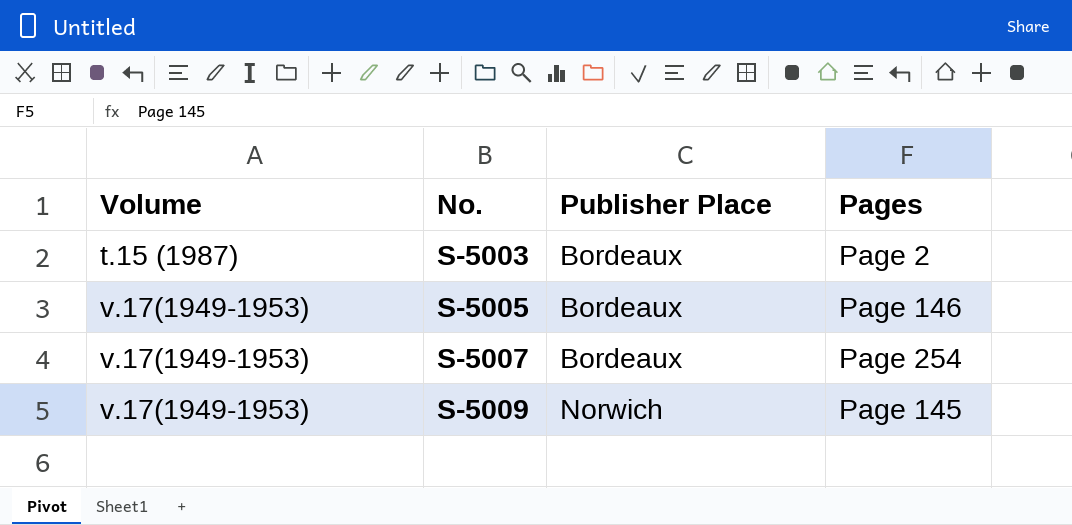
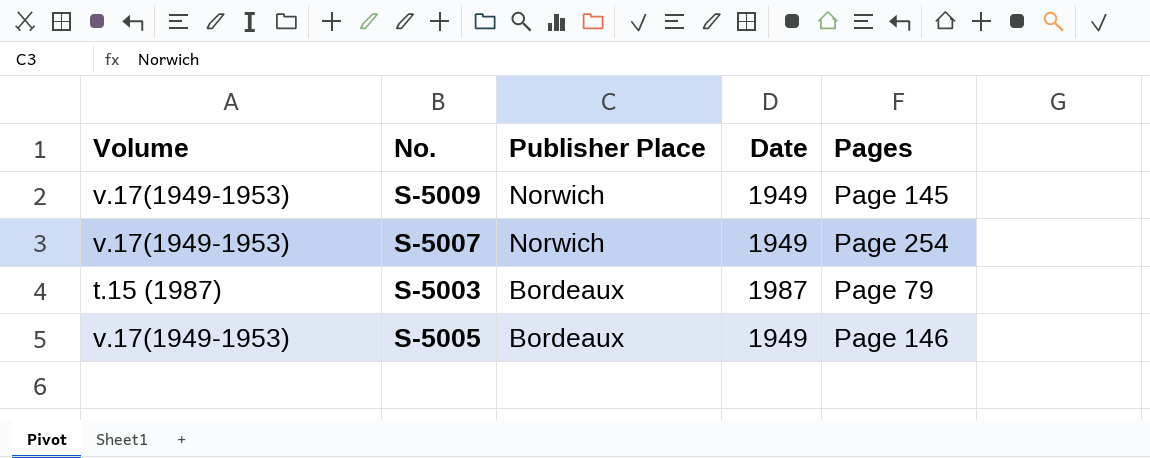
row order: Volume ascending -> Publisher Place descending
column Date | position: none -> 4
S-5007 | Publisher Place: Bordeaux -> Norwich
S-5003 | Pages: Page 2 -> Page 79

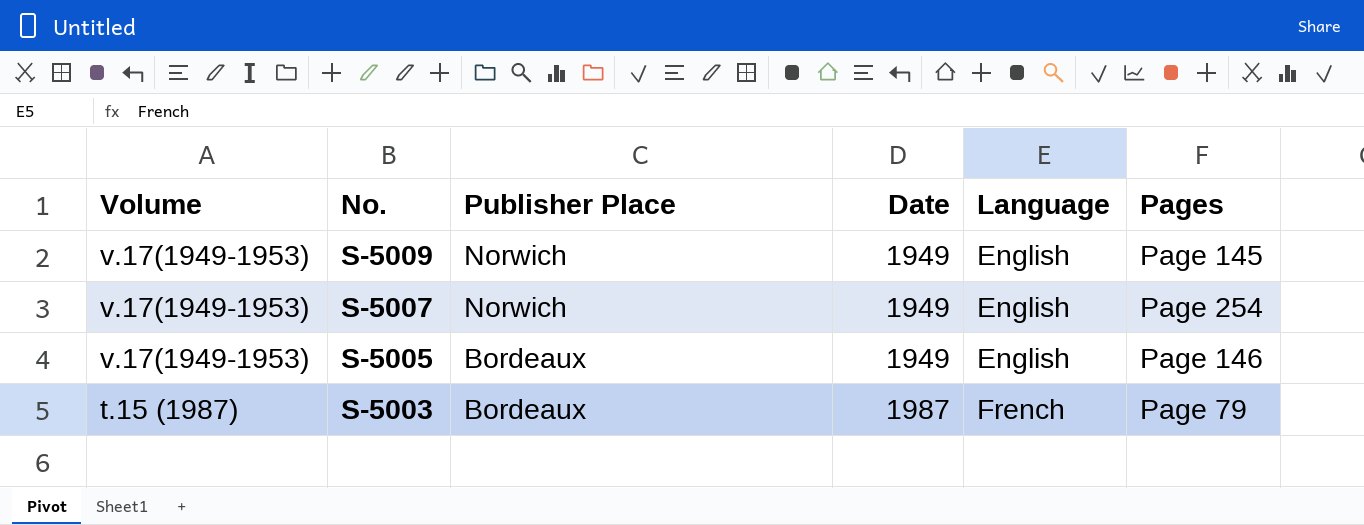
row order: Publisher Place descending -> Volume descending
column Language | position: none -> 5

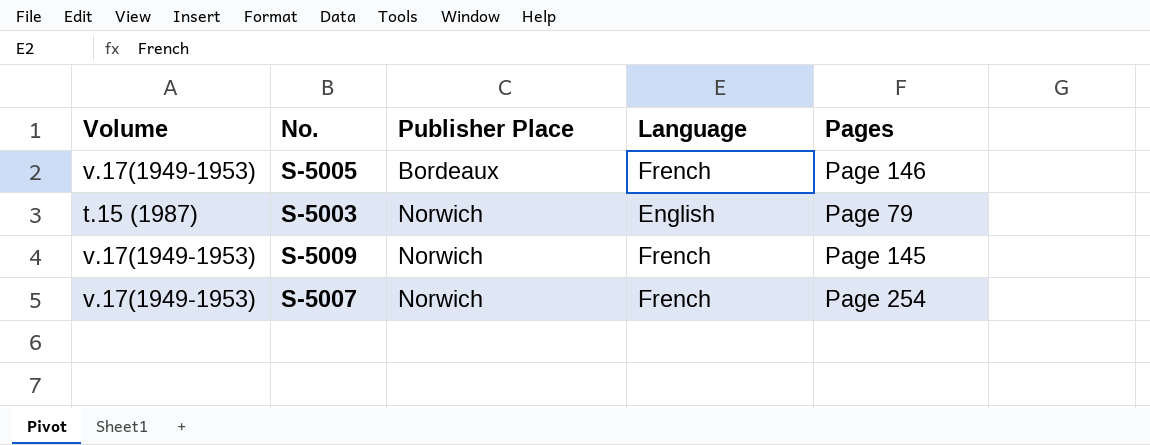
row order: Volume descending -> Publisher Place ascending
column Date | position: 4 -> none
S-5005 | Language: English -> French
S-5003 | Publisher Place: Bordeaux -> Norwich
S-5003 | Language: French -> English
S-5009 | Language: English -> French
S-5007 | Language: English -> French

